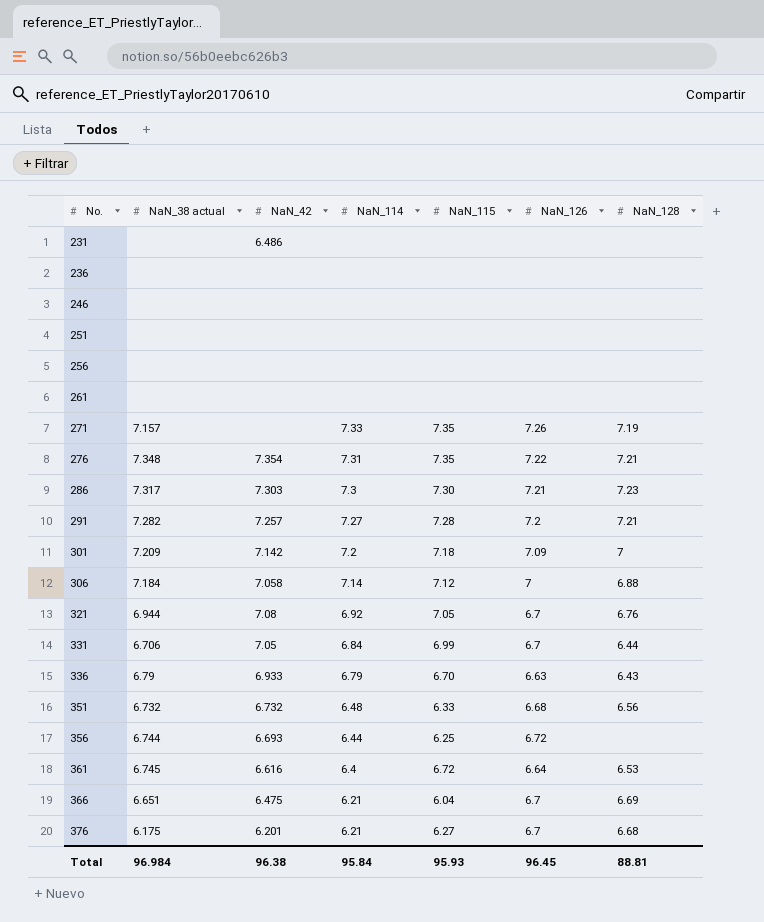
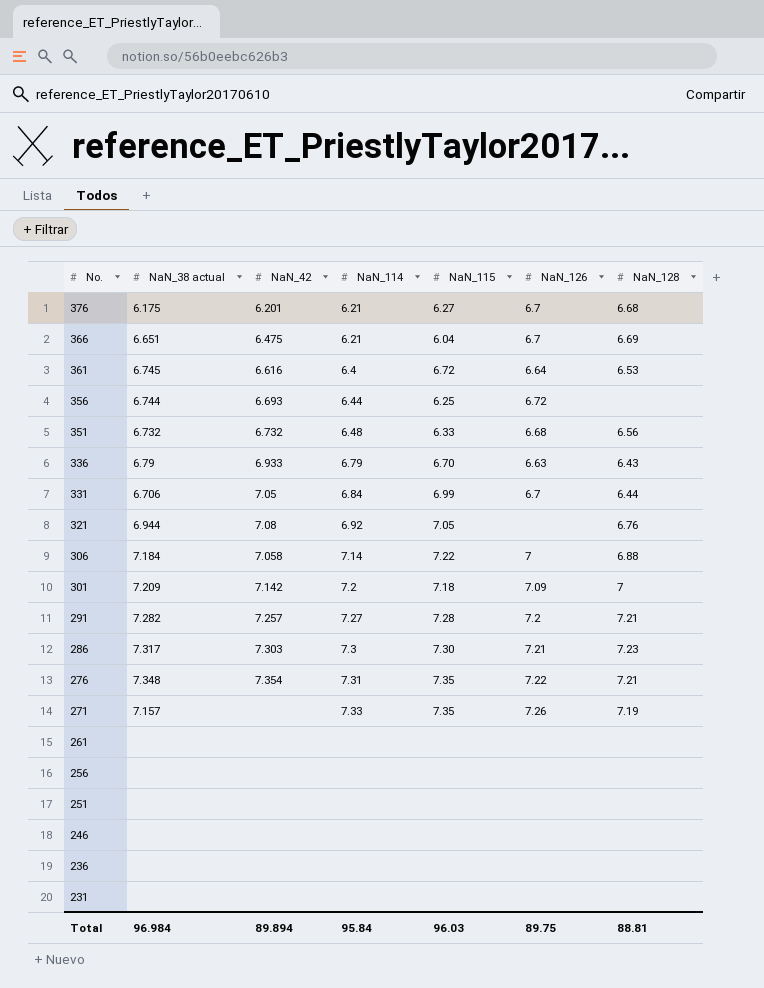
row order: No. ascending -> No. descending
321 | NaN_126: 6.7 -> none
306 | NaN_115: 7.12 -> 7.22
231 | NaN_42: 6.486 -> none
Total | NaN_42: 96.38 -> 89.894
Total | NaN_115: 95.93 -> 96.03
Total | NaN_126: 96.45 -> 89.75

